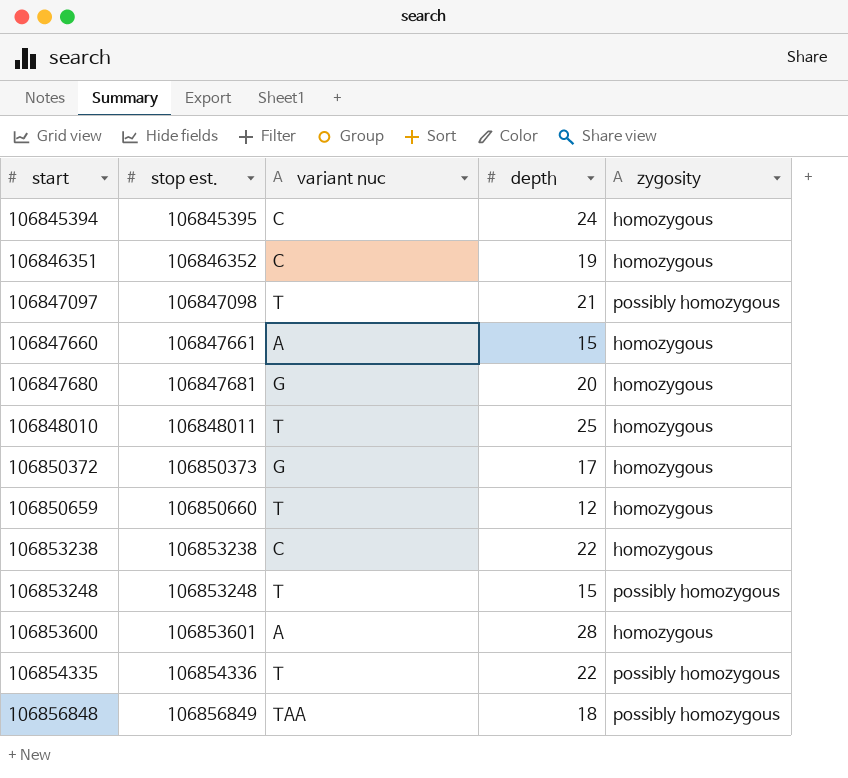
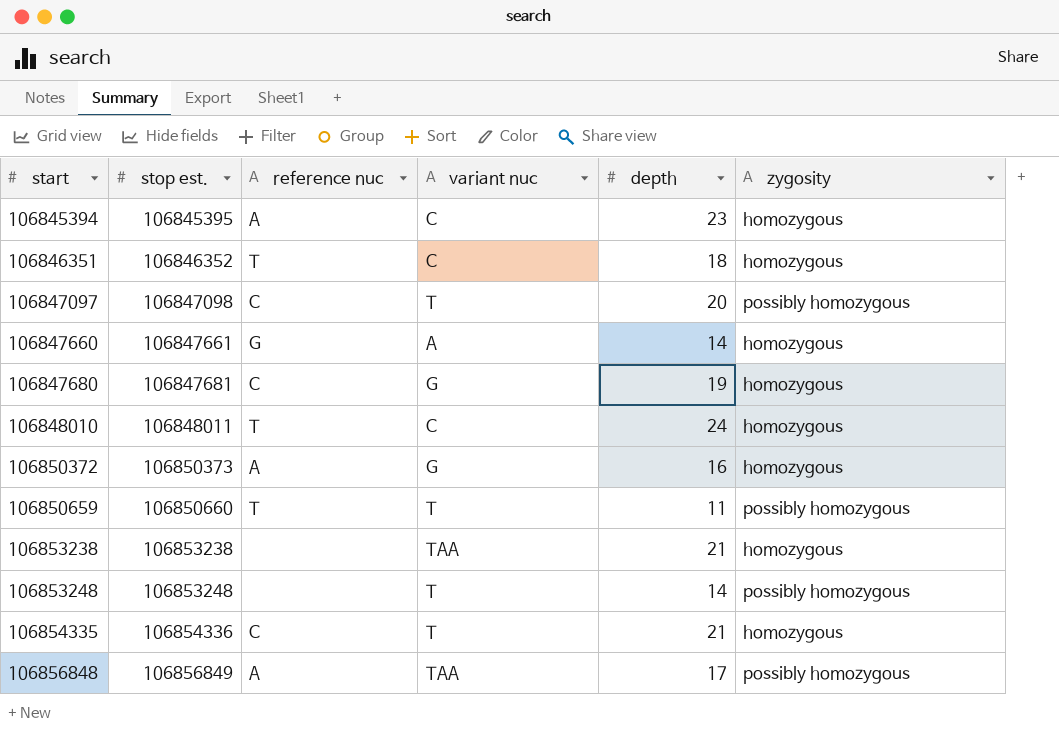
column reference nuc | position: none -> 3
row 106853600: 106853601 | A | 28 | homozygous -> none
106845394 | depth: 24 -> 23
106846351 | depth: 19 -> 18
106847097 | depth: 21 -> 20
106847660 | depth: 15 -> 14
106847680 | depth: 20 -> 19
106848010 | variant nuc: T -> C
106848010 | depth: 25 -> 24
106850372 | depth: 17 -> 16
106850659 | depth: 12 -> 11
106850659 | zygosity: homozygous -> possibly homozygous
106853238 | variant nuc: C -> TAA
106853238 | depth: 22 -> 21
106853248 | depth: 15 -> 14
106854335 | depth: 22 -> 21
106854335 | zygosity: possibly homozygous -> homozygous
106856848 | depth: 18 -> 17

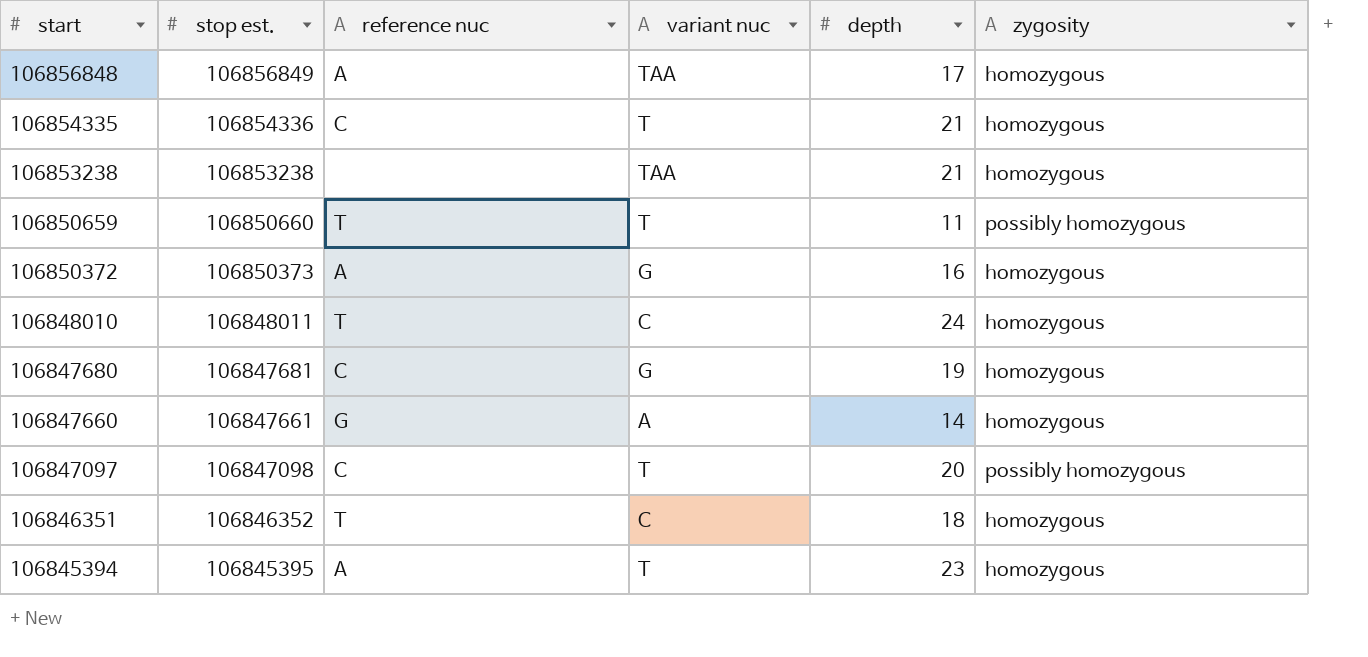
row order: start ascending -> start descending
row 106853248: 106853248 | none | T | 14 | possibly homozygous -> none
106856848 | zygosity: possibly homozygous -> homozygous
106845394 | variant nuc: C -> T

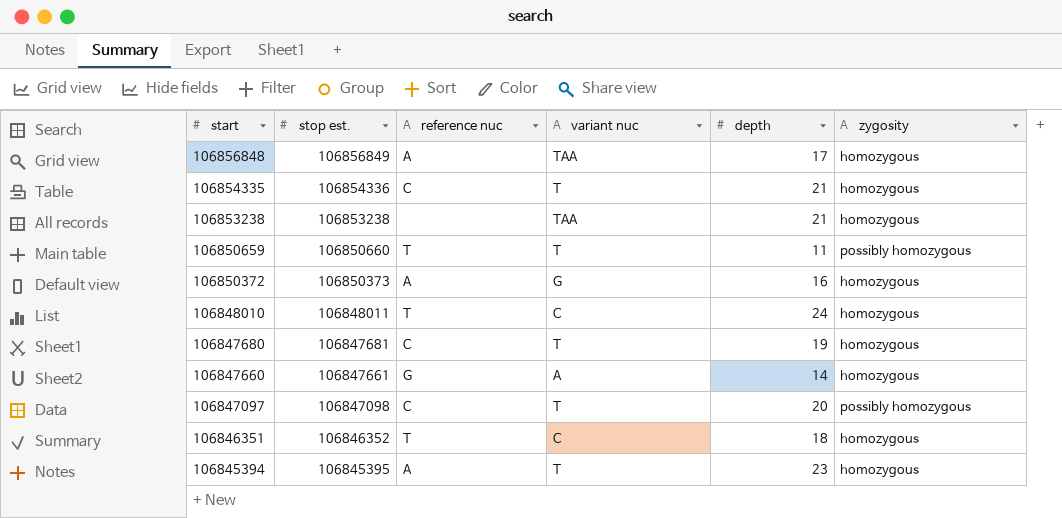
106847680 | variant nuc: G -> T

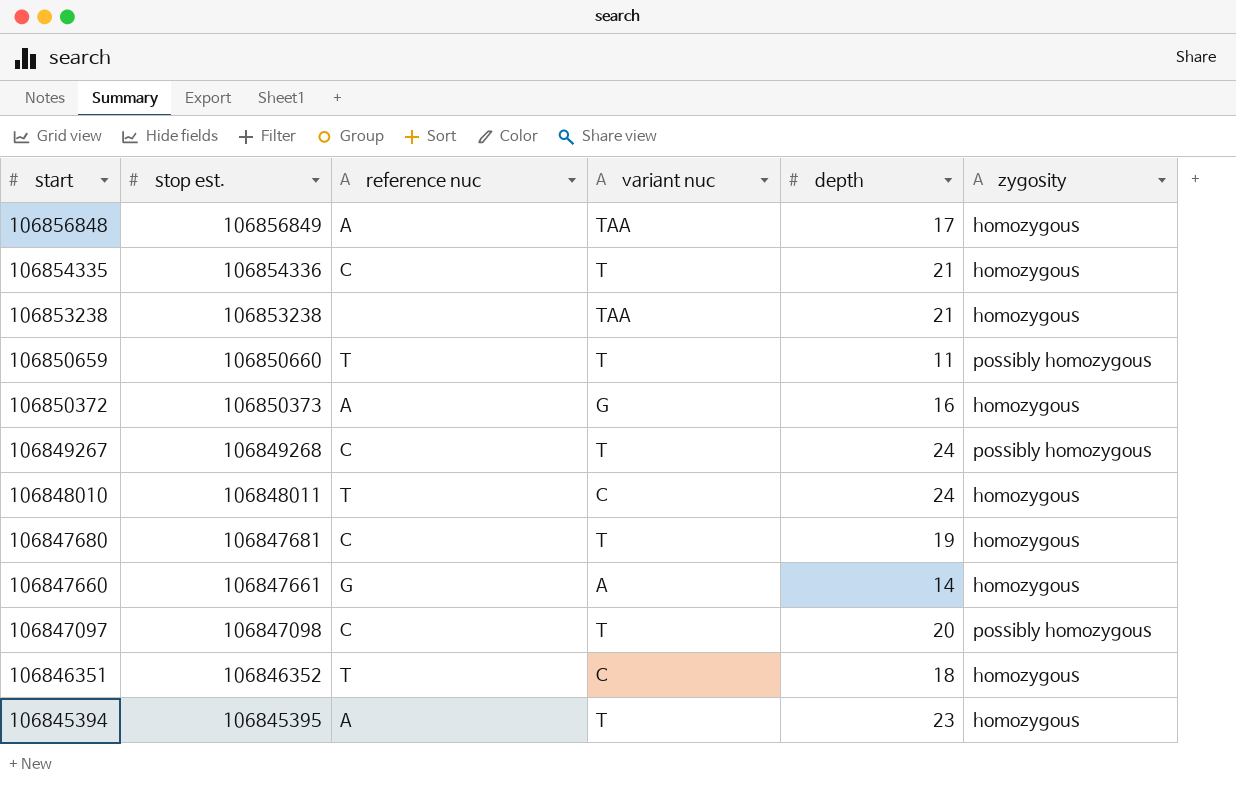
row 106849267: none -> 106849268 | C | T | 24 | possibly homozygous

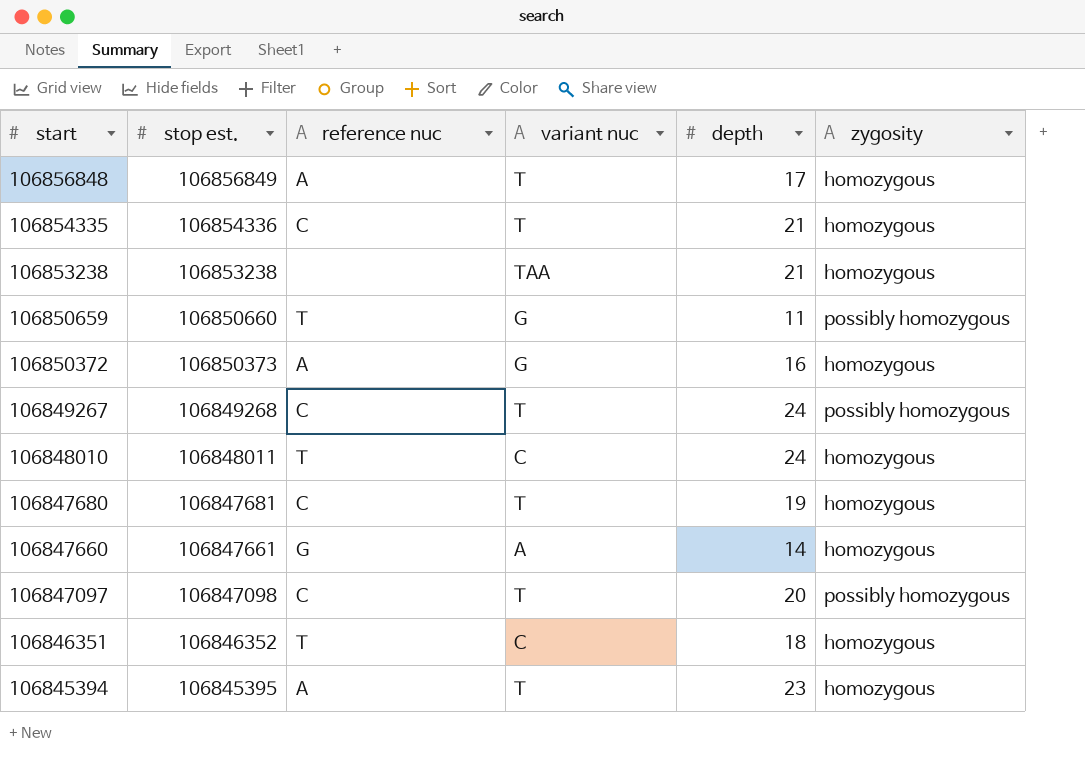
106856848 | variant nuc: TAA -> T
106850659 | variant nuc: T -> G

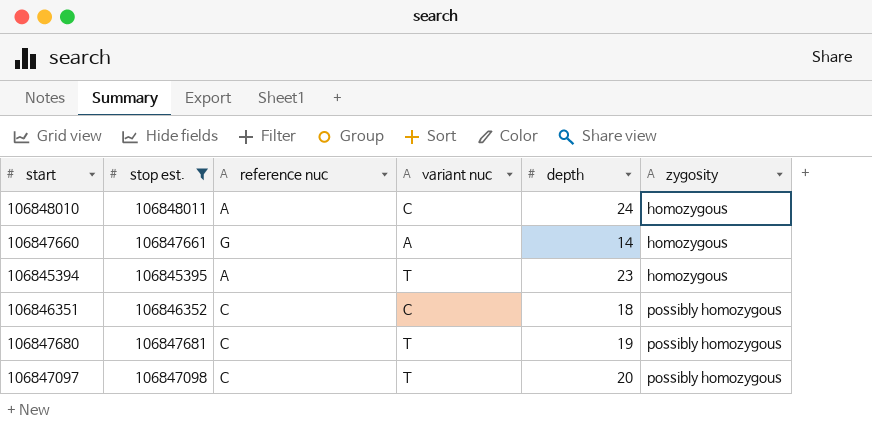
filter: none -> stop est. <= 106848011
row order: start descending -> zygosity ascending
106848010 | reference nuc: T -> A
106846351 | reference nuc: T -> C
106846351 | zygosity: homozygous -> possibly homozygous
106847680 | zygosity: homozygous -> possibly homozygous

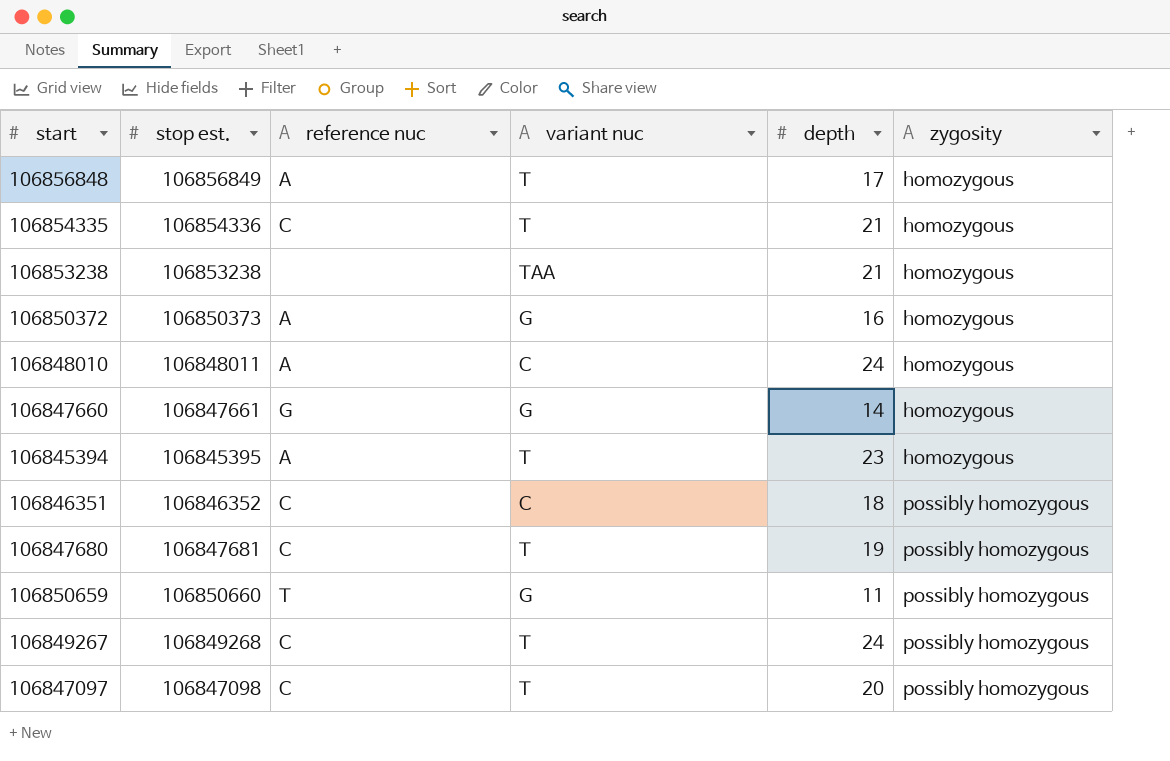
filter: stop est. <= 106848011 -> none
106847660 | variant nuc: A -> G

